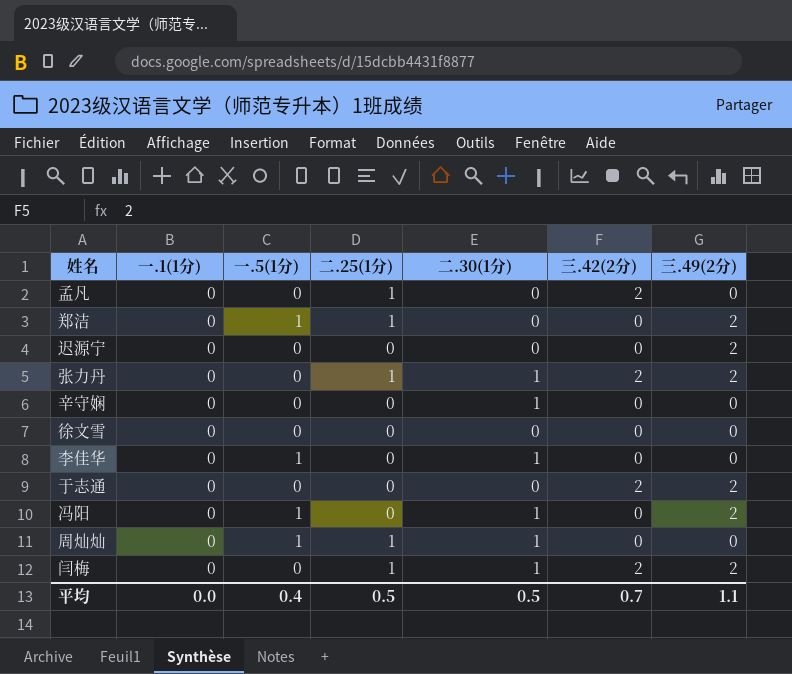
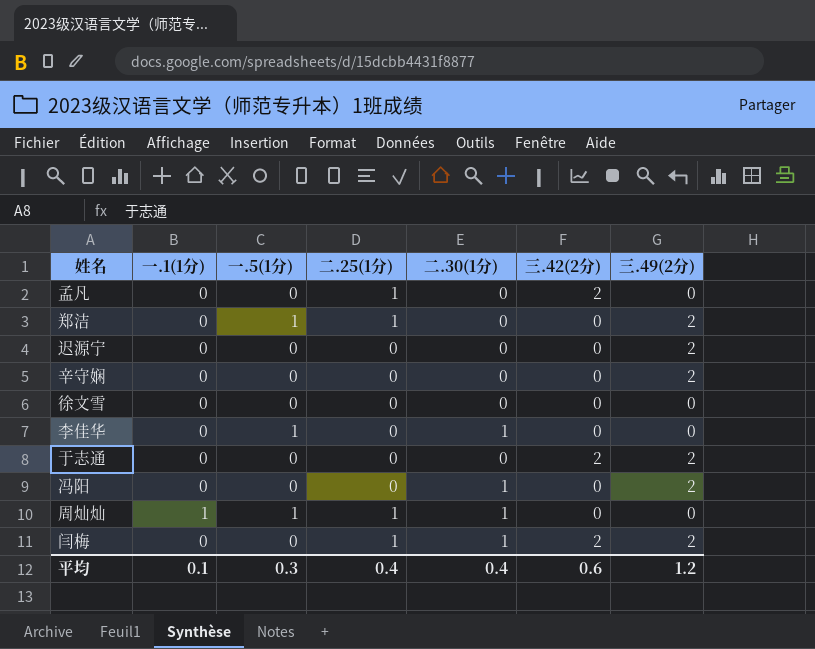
row 张力丹: 0 | 0 | 1 | 1 | 2 | 2 -> none
辛守娴 | 二.30(1分): 1 -> 0
辛守娴 | 三.49(2分): 0 -> 2
冯阳 | 一.5(1分): 1 -> 0
周灿灿 | 一.1(1分): 0 -> 1
平均 | 一.1(1分): 0.0 -> 0.1
平均 | 一.5(1分): 0.4 -> 0.3
平均 | 二.25(1分): 0.5 -> 0.4
平均 | 二.30(1分): 0.5 -> 0.4
平均 | 三.42(2分): 0.7 -> 0.6
平均 | 三.49(2分): 1.1 -> 1.2

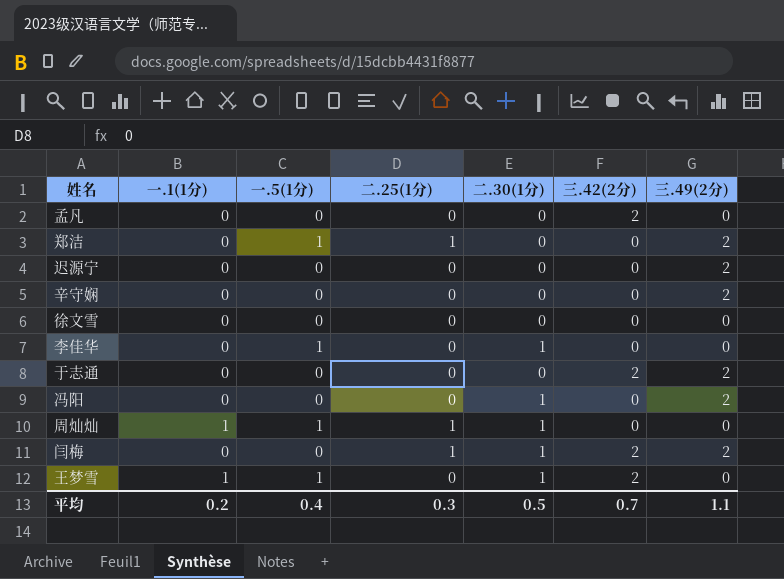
孟凡 | 二.25(1分): 1 -> 0
row 王梦雪: none -> 1 | 1 | 0 | 1 | 2 | 0
平均 | 一.1(1分): 0.1 -> 0.2
平均 | 一.5(1分): 0.3 -> 0.4
平均 | 二.25(1分): 0.4 -> 0.3
平均 | 二.30(1分): 0.4 -> 0.5
平均 | 三.42(2分): 0.6 -> 0.7
平均 | 三.49(2分): 1.2 -> 1.1

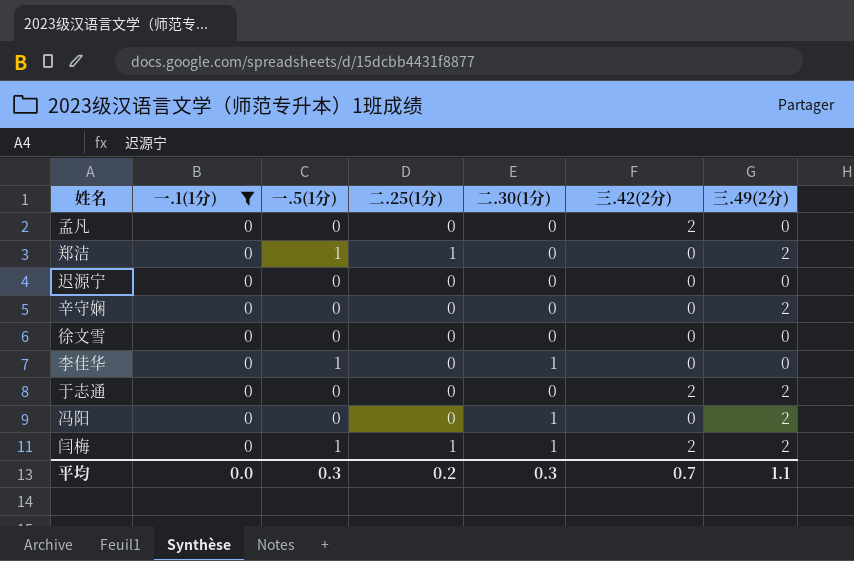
filter: none -> 一.1(1分) = 0
迟源宁 | 三.49(2分): 2 -> 0
闫梅 | 一.5(1分): 0 -> 1
平均 | 一.1(1分): 0.2 -> 0.0
平均 | 一.5(1分): 0.4 -> 0.3
平均 | 二.25(1分): 0.3 -> 0.2
平均 | 二.30(1分): 0.5 -> 0.3

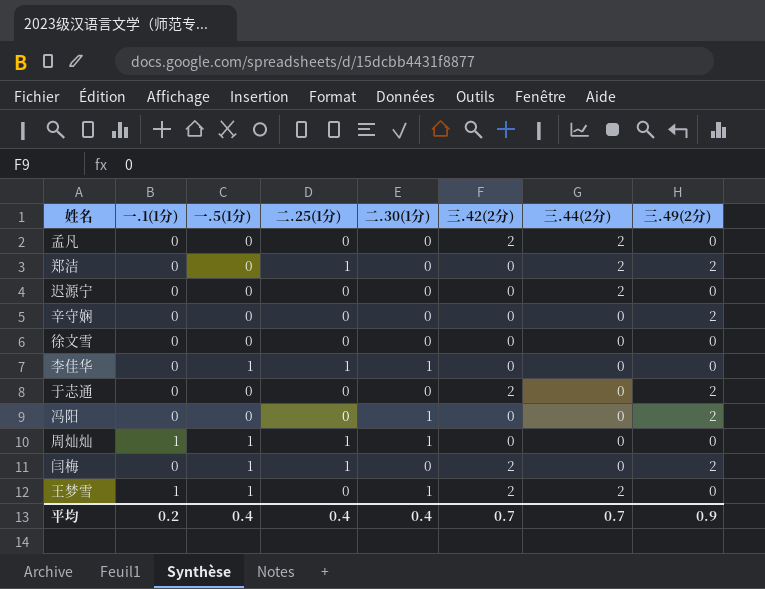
filter: 一.1(1分) = 0 -> none
column 三.44(2分) | position: none -> 7
郑洁 | 一.5(1分): 1 -> 0
李佳华 | 二.25(1分): 0 -> 1
闫梅 | 二.30(1分): 1 -> 0
平均 | 一.1(1分): 0.0 -> 0.2
平均 | 一.5(1分): 0.3 -> 0.4
平均 | 二.25(1分): 0.2 -> 0.4
平均 | 二.30(1分): 0.3 -> 0.4
平均 | 三.49(2分): 1.1 -> 0.9

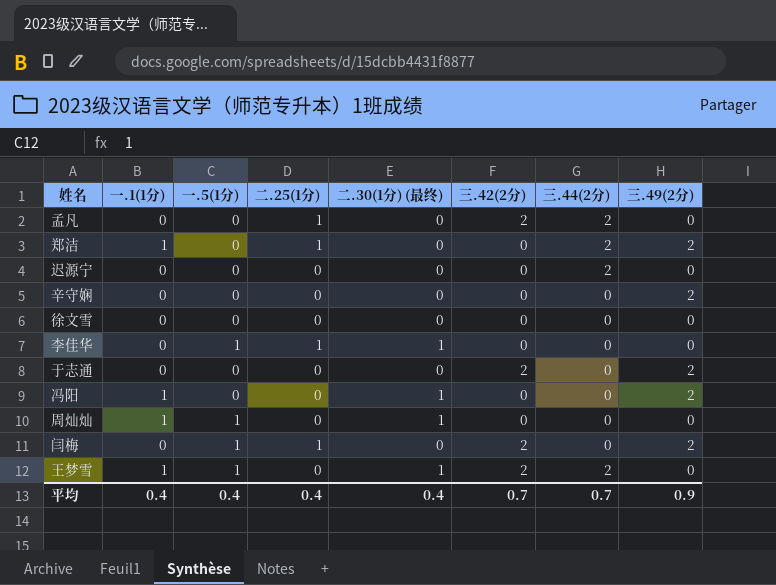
column name: 二.30(1分) -> 二.30(1分) (最终)
孟凡 | 二.25(1分): 0 -> 1
郑洁 | 一.1(1分): 0 -> 1
冯阳 | 一.1(1分): 0 -> 1
周灿灿 | 二.25(1分): 1 -> 0
平均 | 一.1(1分): 0.2 -> 0.4

